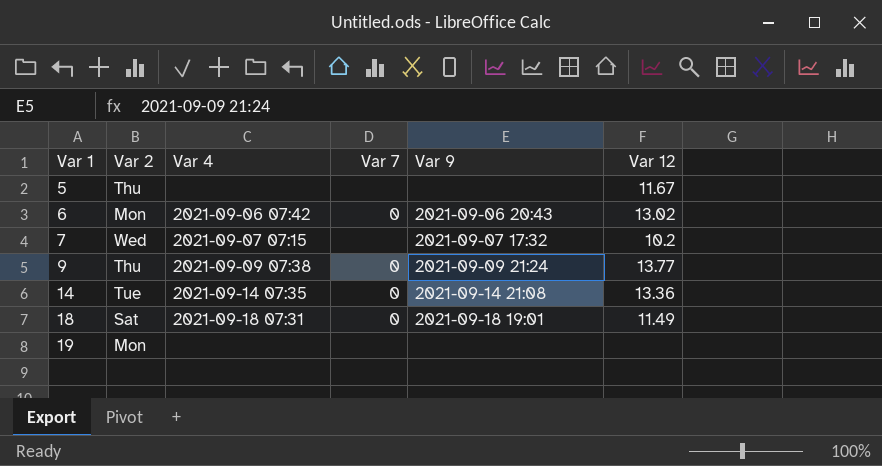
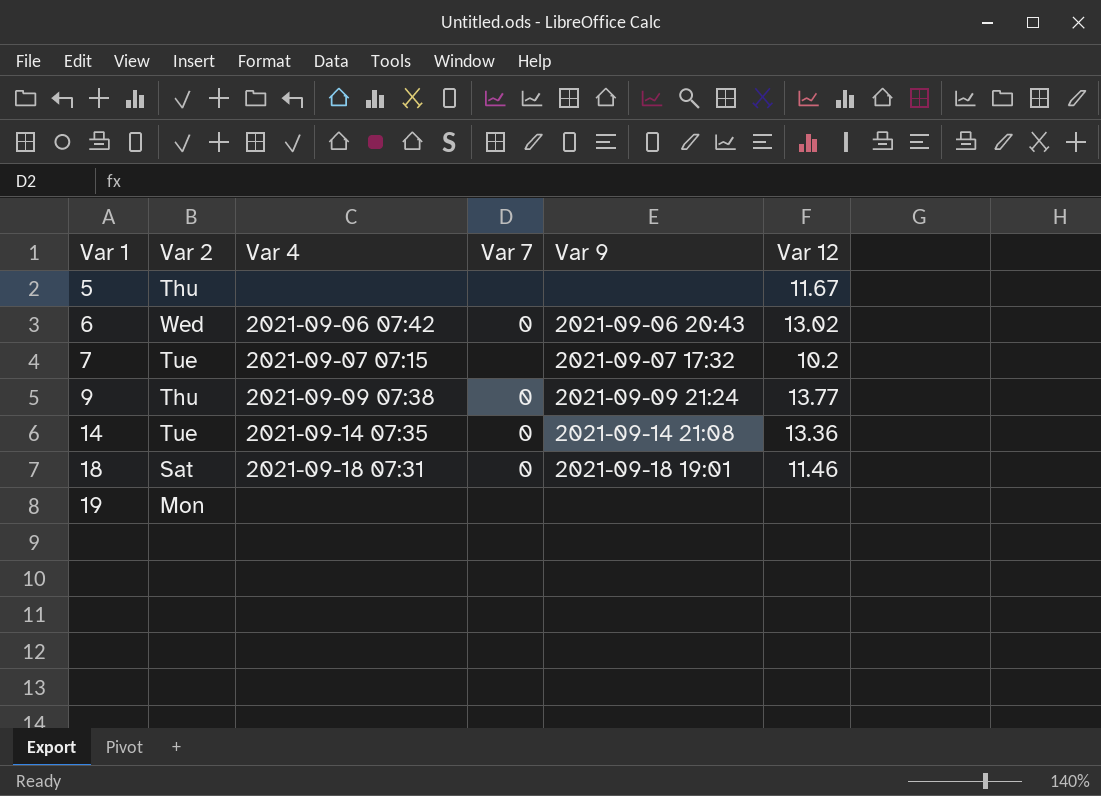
6 | Var 2: Mon -> Wed
7 | Var 2: Wed -> Tue
18 | Var 12: 11.49 -> 11.46

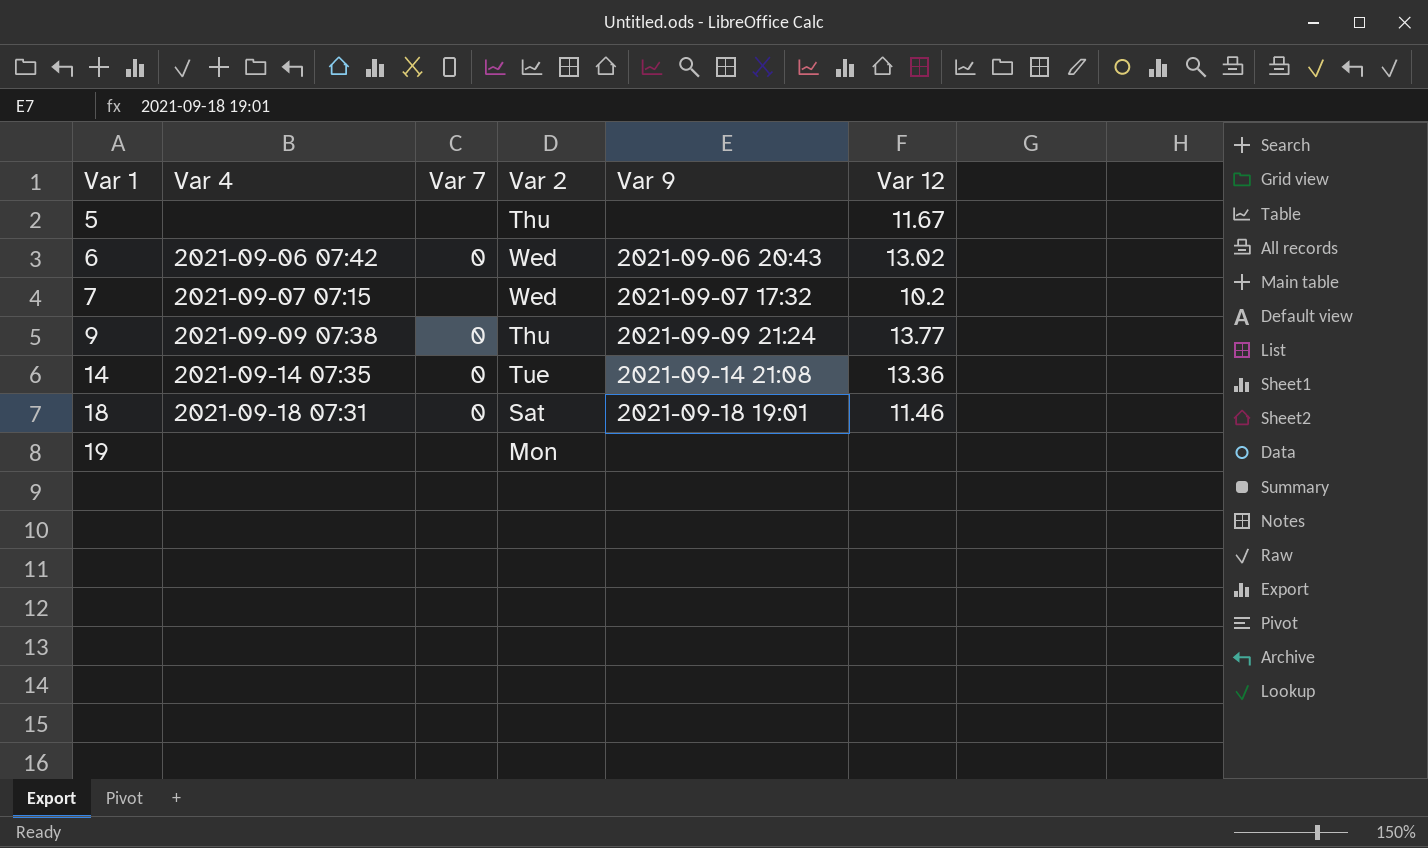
column Var 2 | position: 2 -> 4
7 | Var 2: Tue -> Wed

